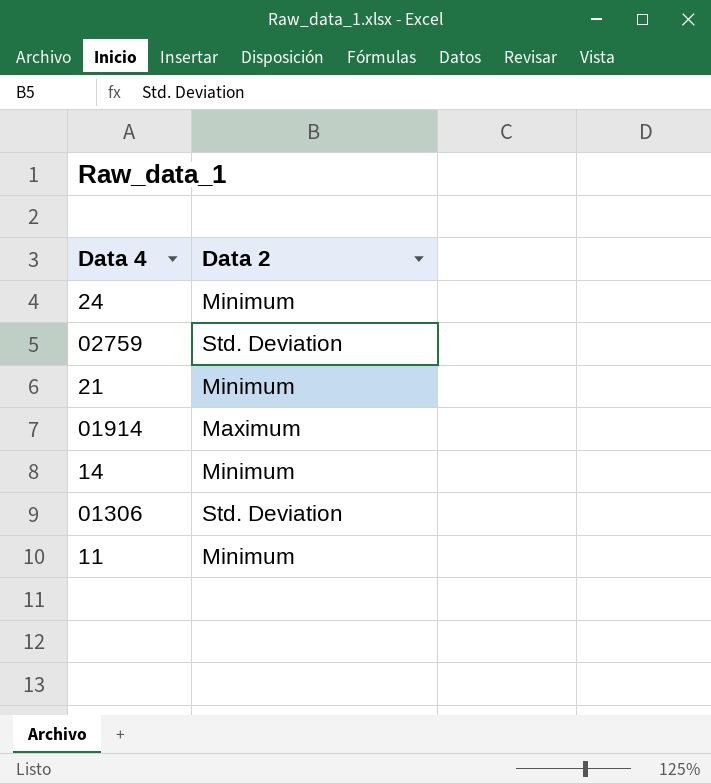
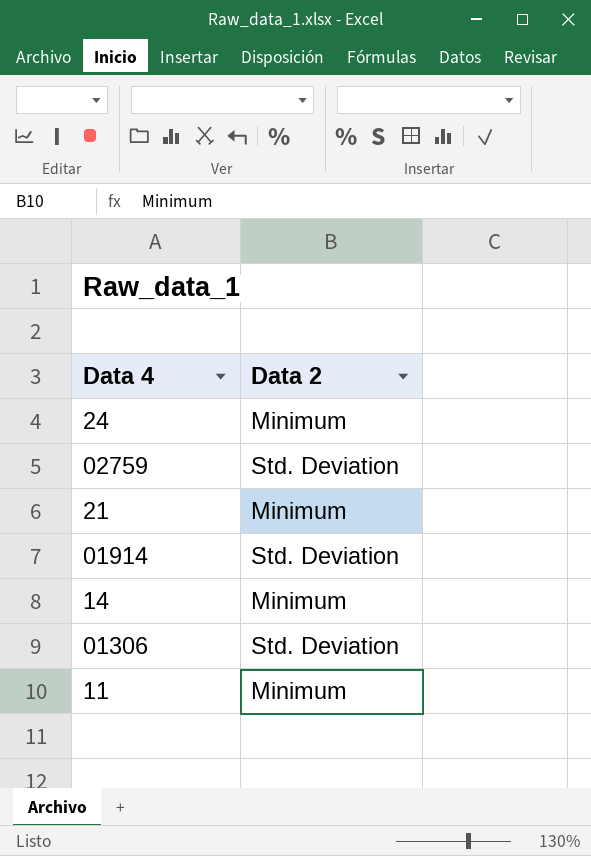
01914 | Data 2: Maximum -> Std. Deviation

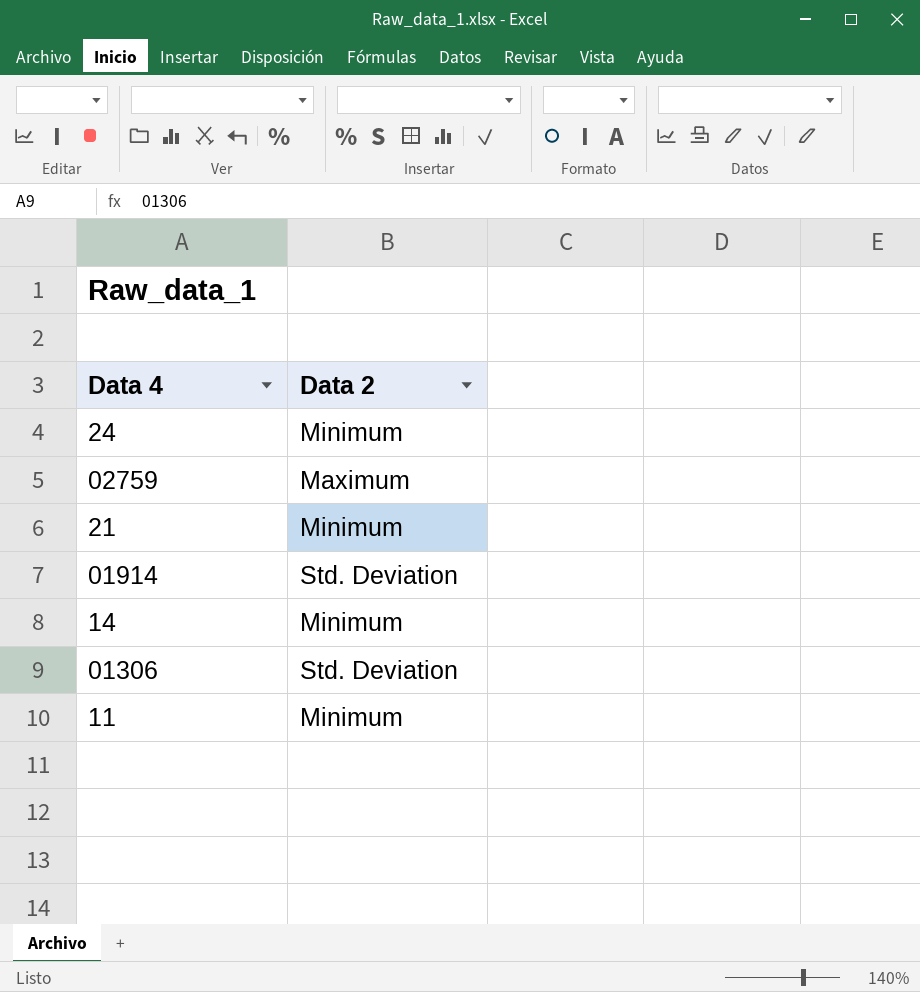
02759 | Data 2: Std. Deviation -> Maximum

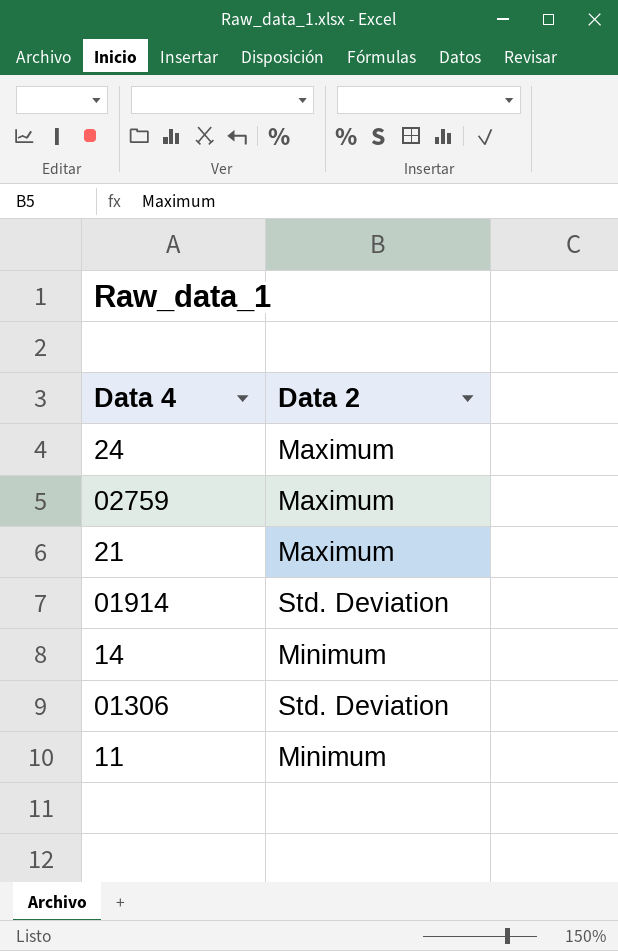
24 | Data 2: Minimum -> Maximum
21 | Data 2: Minimum -> Maximum

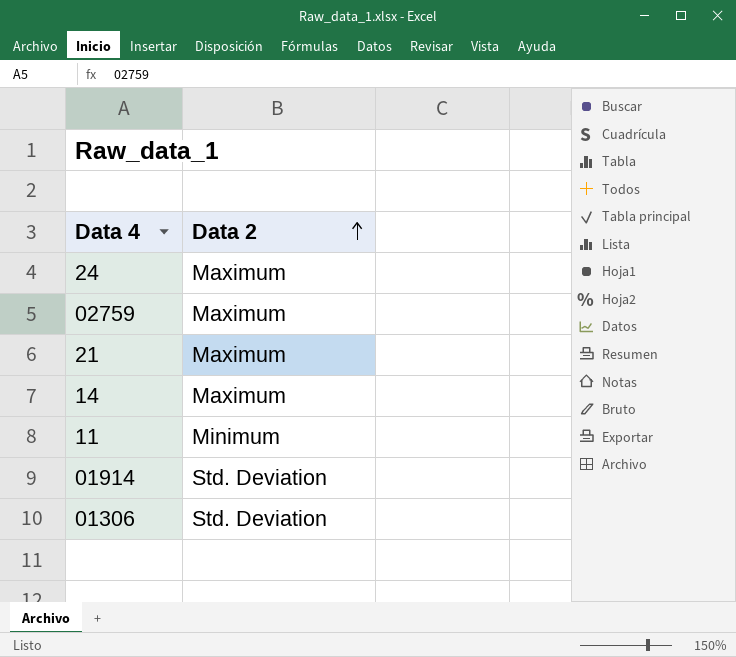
row order: none -> Data 2 ascending
14 | Data 2: Minimum -> Maximum

